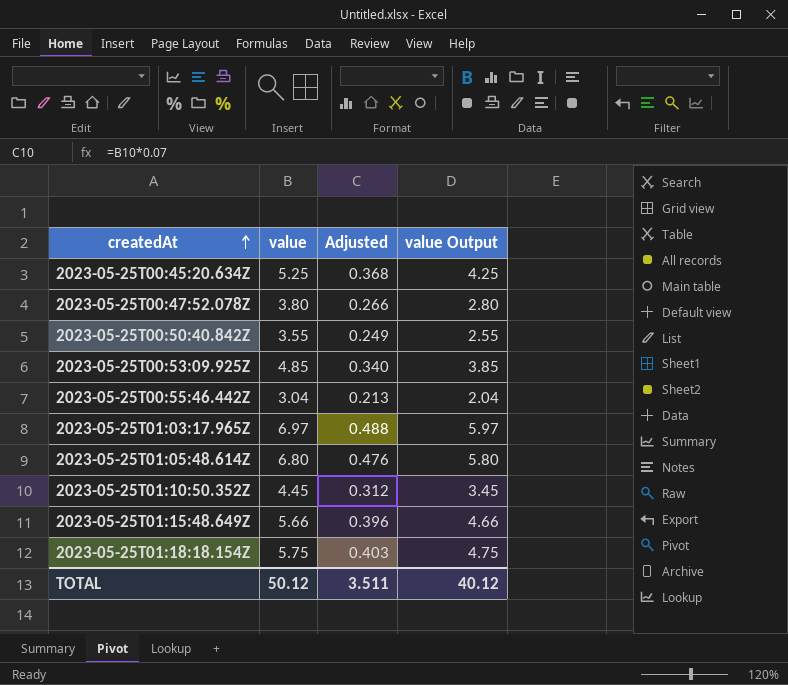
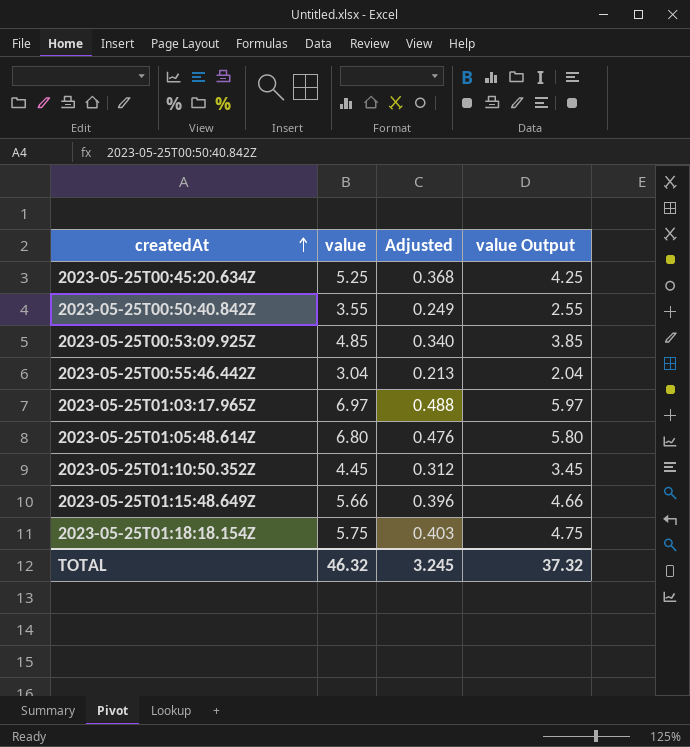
row 2023-05-25T00:47:52.078Z: 3.80 | 0.266 | 2.80 -> none
TOTAL | value: 50.12 -> 46.32
TOTAL | Adjusted: 3.511 -> 3.245
TOTAL | value Output: 40.12 -> 37.32

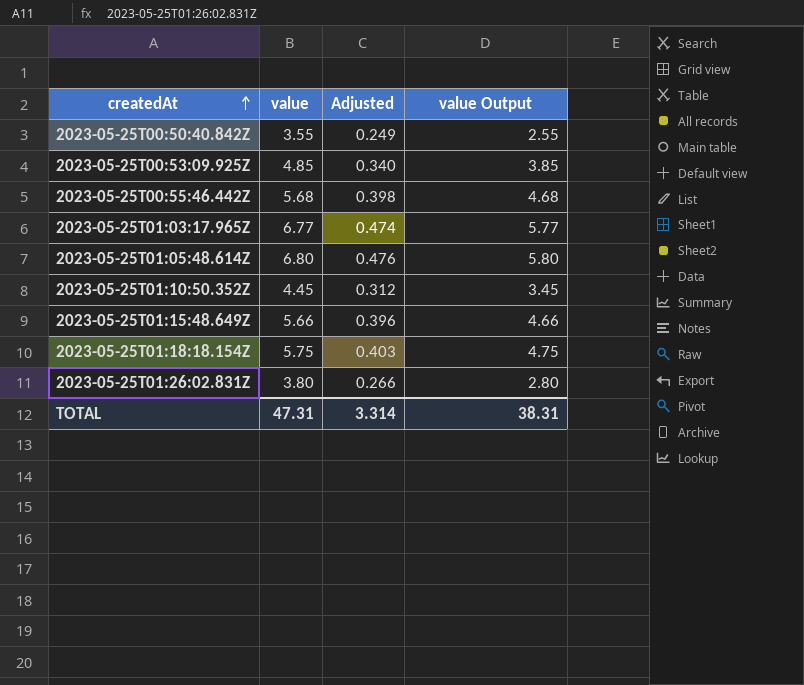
row 2023-05-25T00:45:20.634Z: 5.25 | 0.368 | 4.25 -> none
2023-05-25T00:55:46.442Z | value: 3.04 -> 5.68
2023-05-25T00:55:46.442Z | Adjusted: 0.213 -> 0.398
2023-05-25T00:55:46.442Z | value Output: 2.04 -> 4.68
2023-05-25T01:03:17.965Z | value: 6.97 -> 6.77
2023-05-25T01:03:17.965Z | Adjusted: 0.488 -> 0.474
2023-05-25T01:03:17.965Z | value Output: 5.97 -> 5.77
row 2023-05-25T01:26:02.831Z: none -> 3.80 | 0.266 | 2.80
TOTAL | value: 46.32 -> 47.31
TOTAL | Adjusted: 3.245 -> 3.314
TOTAL | value Output: 37.32 -> 38.31

